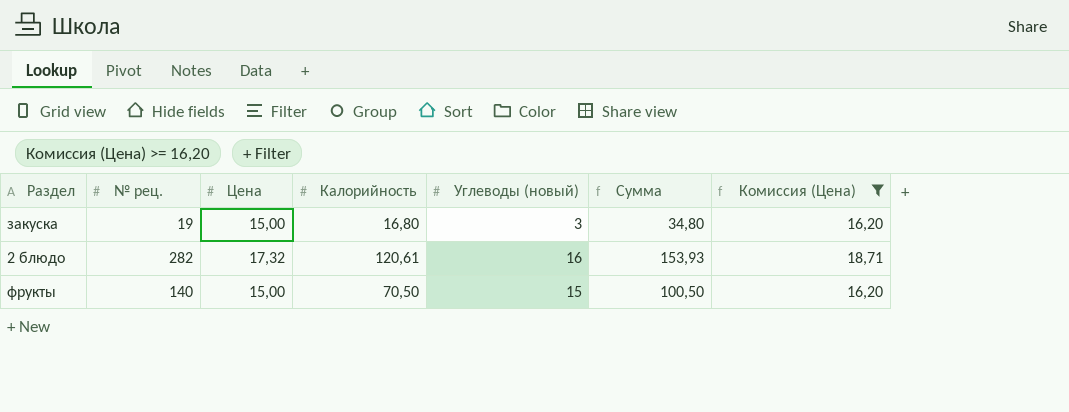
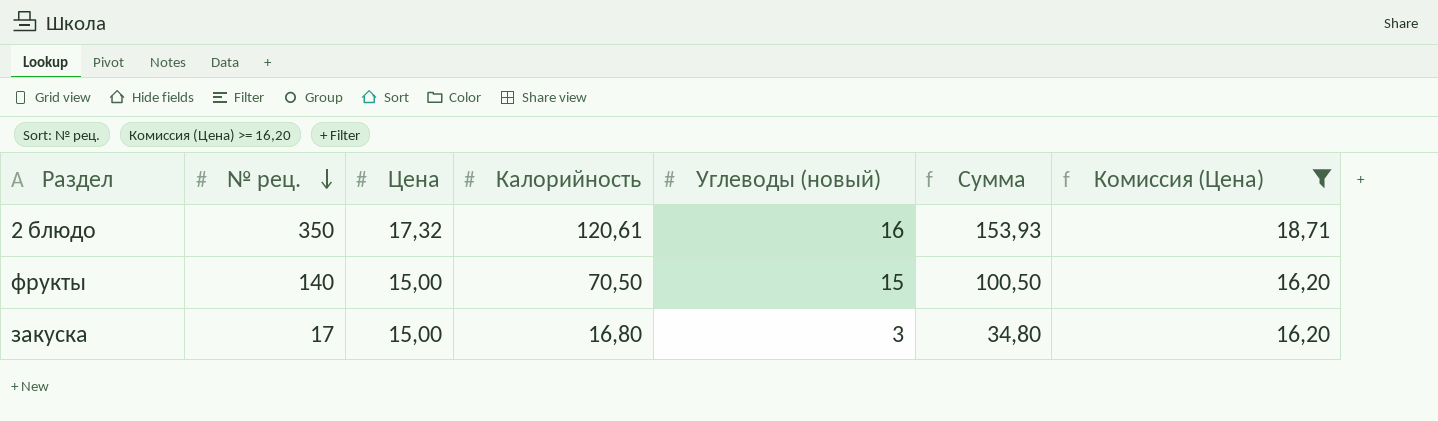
row order: none -> № рец. descending
2 блюдо | № рец.: 282 -> 350
закуска | № рец.: 19 -> 17

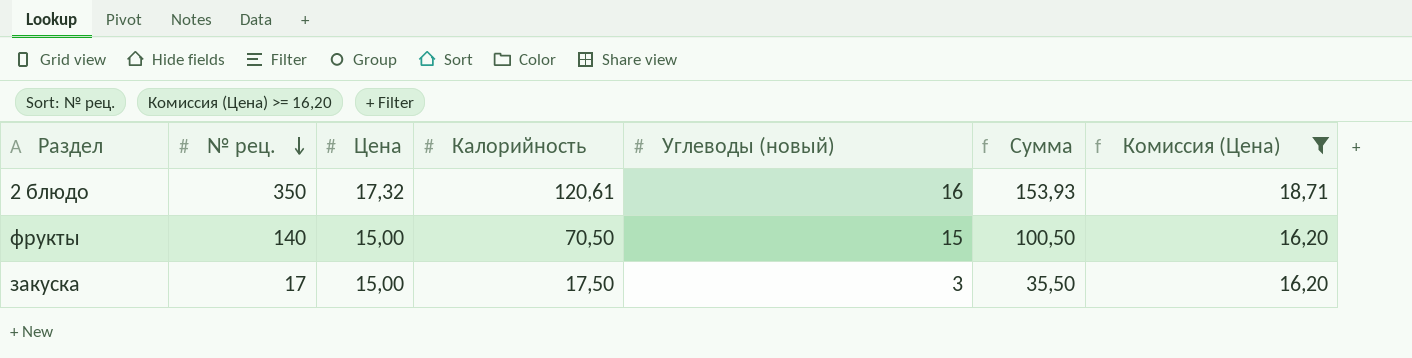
закуска | Калорийность: 16,80 -> 17,50
закуска | Сумма: 34,80 -> 35,50

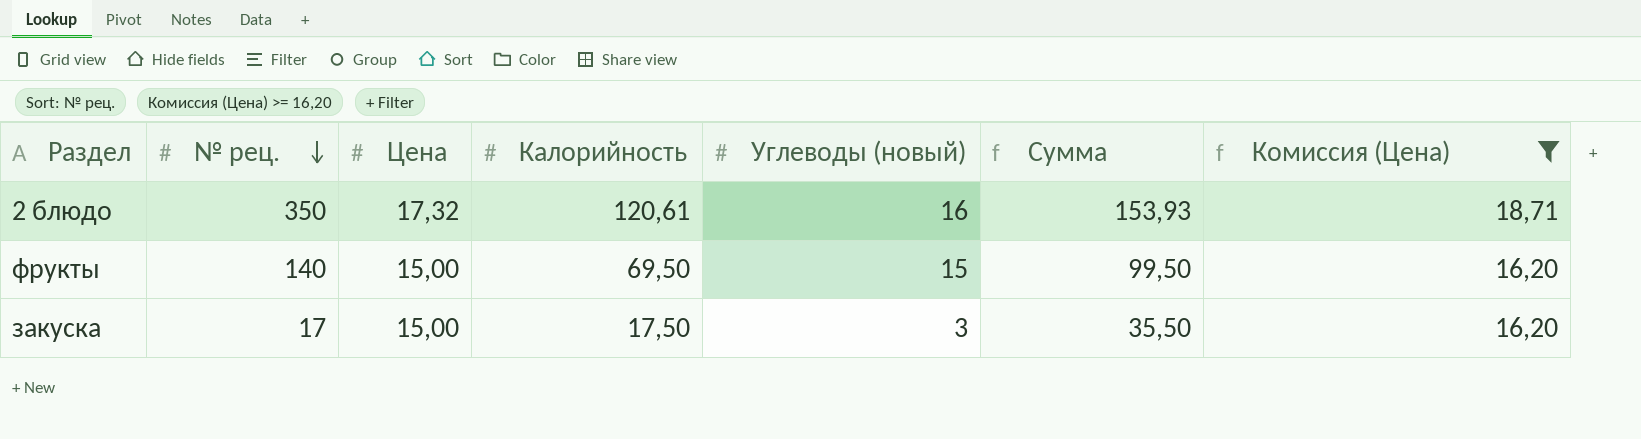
фрукты | Калорийность: 70,50 -> 69,50
фрукты | Сумма: 100,50 -> 99,50

